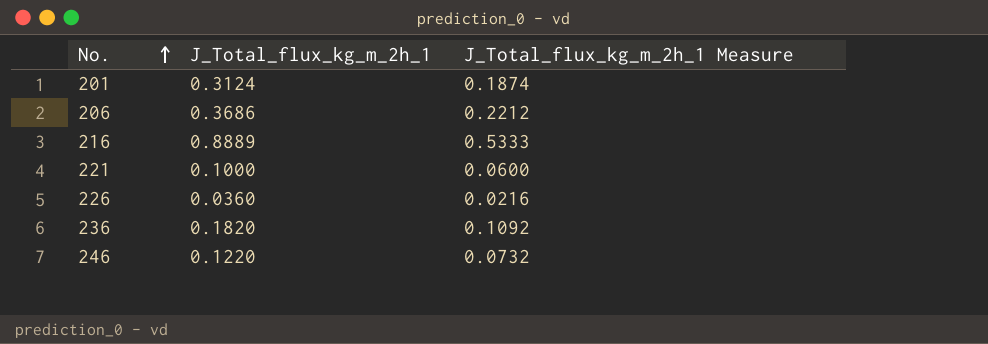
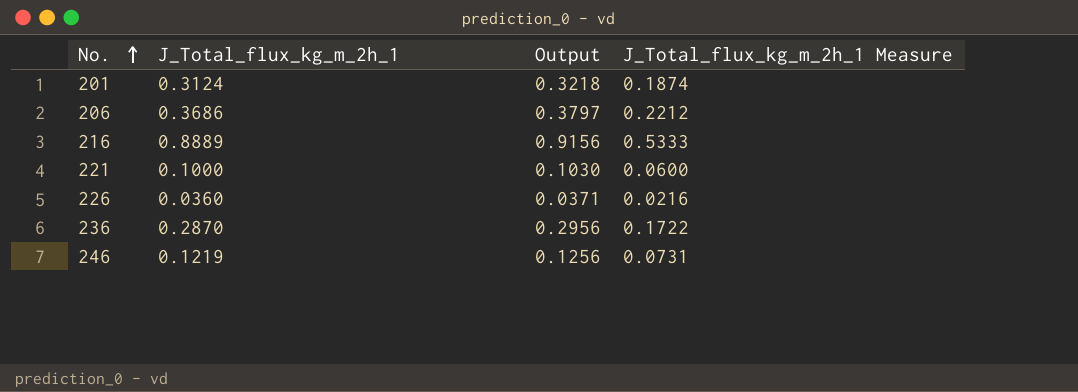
column Output | formula: none -> [J_Total_flux_kg_m_2h_1] * 1.03
236 | J_Total_flux_kg_m_2h_1: 0.1820 -> 0.2870
236 | J_Total_flux_kg_m_2h_1 Measure: 0.1092 -> 0.1722
246 | J_Total_flux_kg_m_2h_1: 0.1220 -> 0.1219
246 | J_Total_flux_kg_m_2h_1 Measure: 0.0732 -> 0.0731

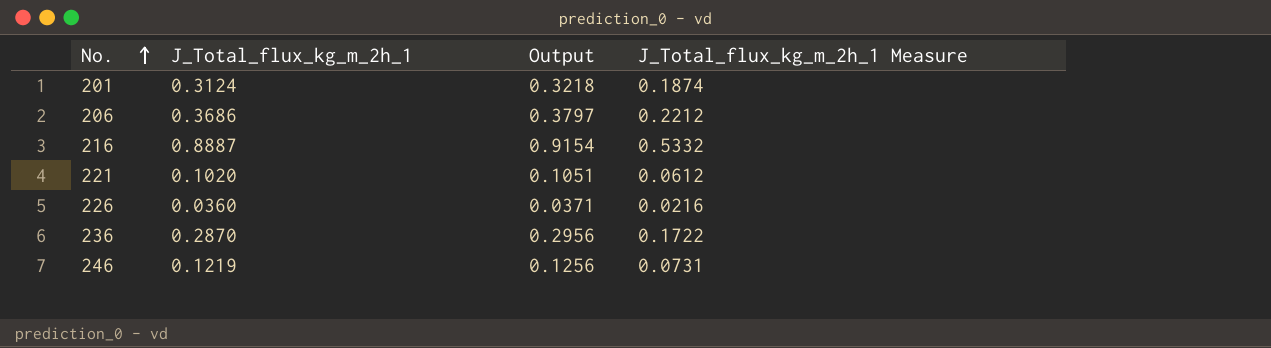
216 | J_Total_flux_kg_m_2h_1: 0.8889 -> 0.8887
216 | Output: 0.9156 -> 0.9154
216 | J_Total_flux_kg_m_2h_1 Measure: 0.5333 -> 0.5332
221 | J_Total_flux_kg_m_2h_1: 0.1000 -> 0.1020
221 | Output: 0.1030 -> 0.1051
221 | J_Total_flux_kg_m_2h_1 Measure: 0.0600 -> 0.0612

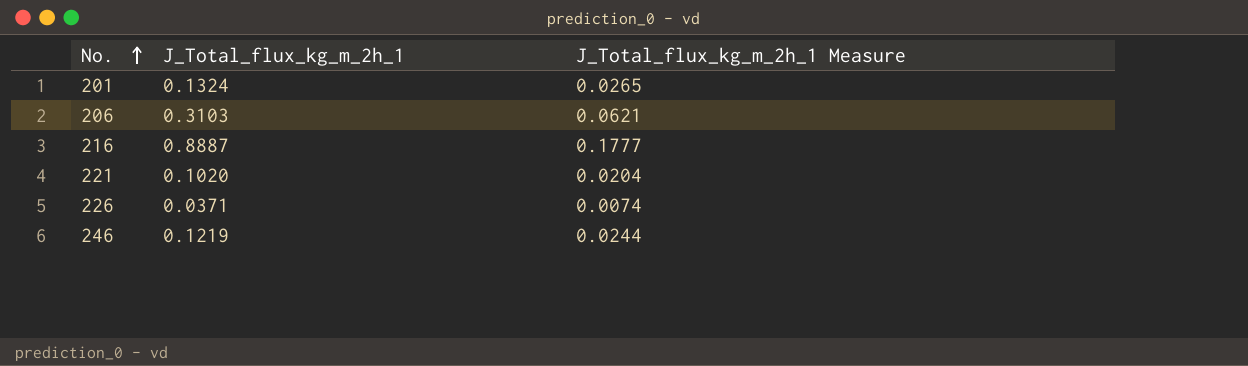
column Output | formula: [J_Total_flux_kg_m_2h_1] * 1.03 -> none
column J_Total_flux_kg_m_2h_1 Measure | formula: [J_Total_flux_kg_m_2h_1] * 0.6 -> [J_Total_flux_kg_m_2h_1] * 0.2
row 236: 0.2870 | 0.2956 | 0.1722 -> none
201 | J_Total_flux_kg_m_2h_1: 0.3124 -> 0.1324
206 | J_Total_flux_kg_m_2h_1: 0.3686 -> 0.3103
226 | J_Total_flux_kg_m_2h_1: 0.0360 -> 0.0371

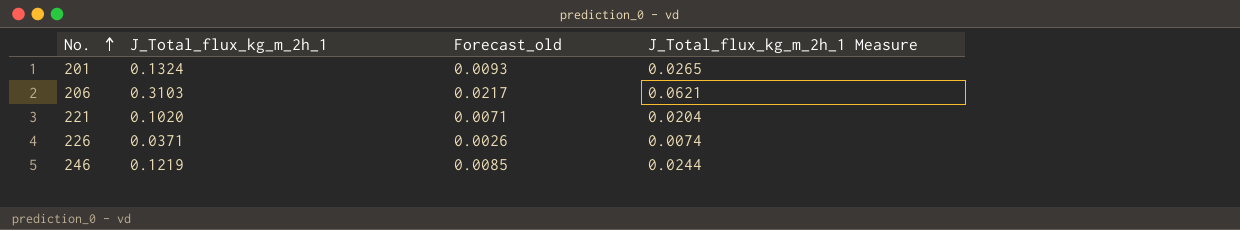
column Forecast_old | formula: none -> [J_Total_flux_kg_m_2h_1] * 0.07
row 216: 0.8887 | 0.1777 -> none

